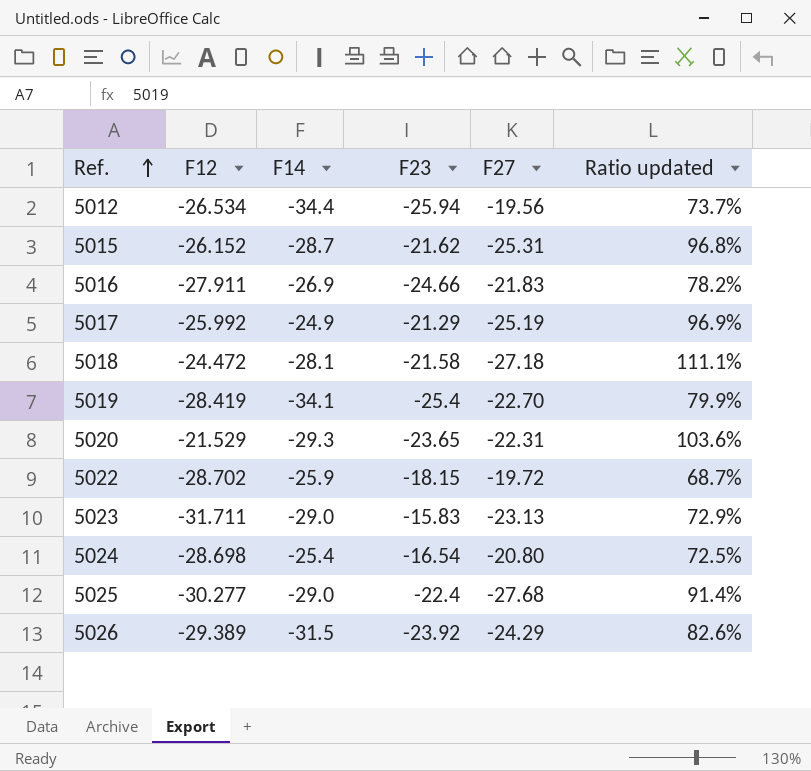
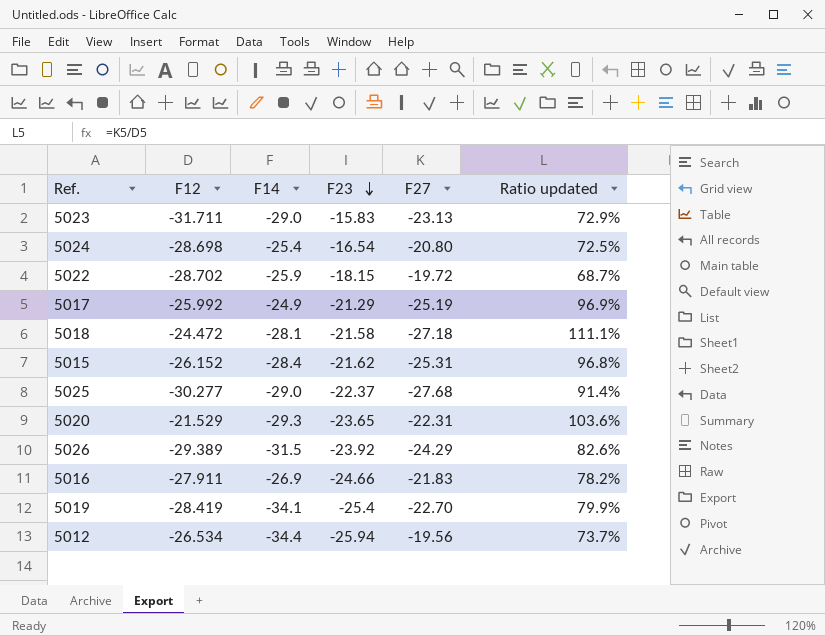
row order: Ref. ascending -> F23 descending
5015 | F14: -28.7 -> -28.4
5025 | F23: -22.4 -> -22.37

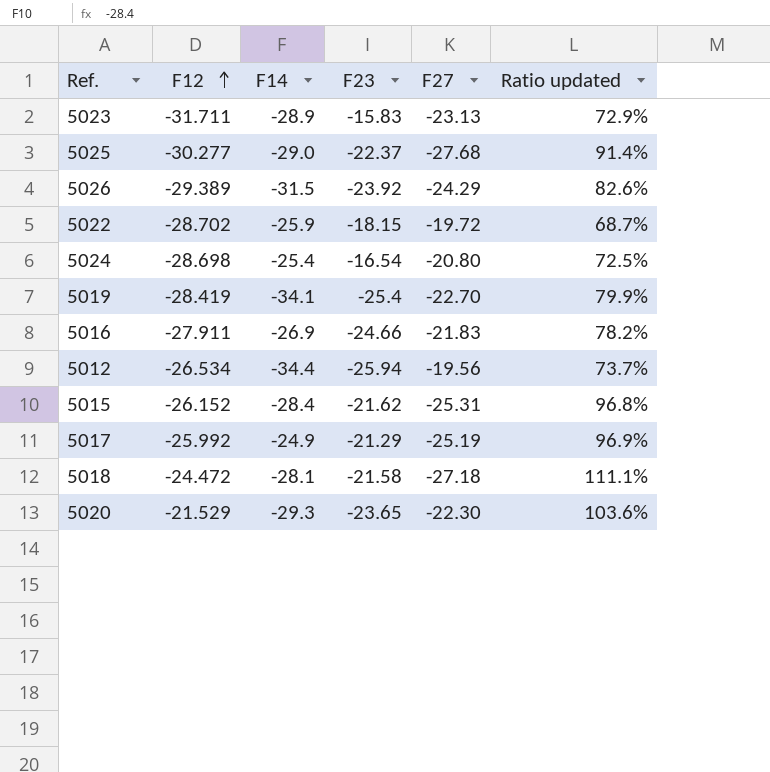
row order: F23 descending -> F12 ascending
5023 | F14: -29.0 -> -28.9
5020 | F27: -22.31 -> -22.30

